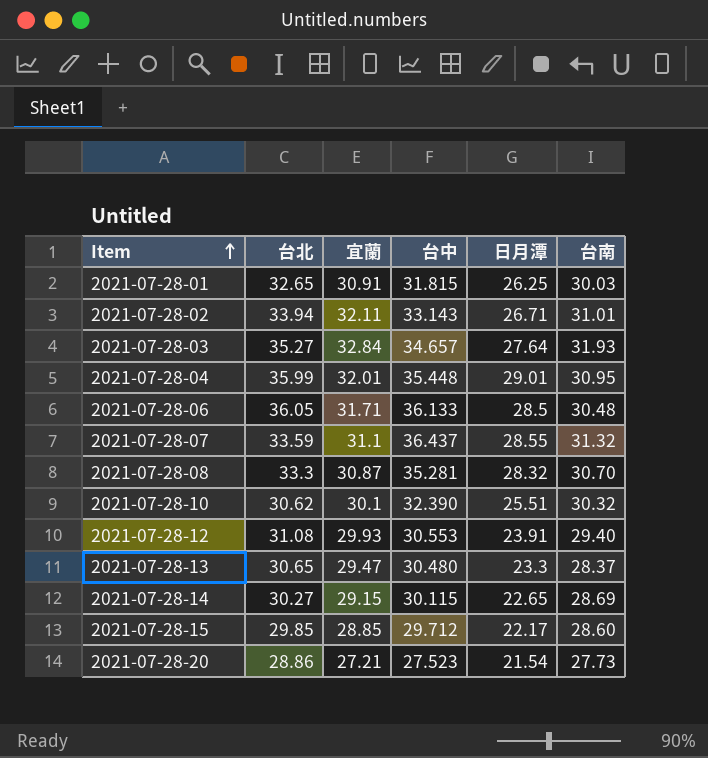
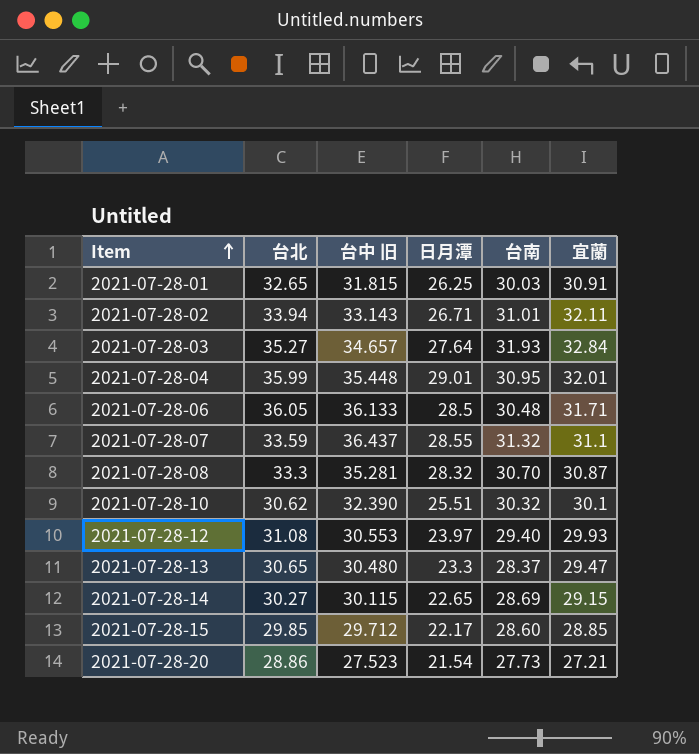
column name: 台中 -> 台中 旧
column 宜蘭 | position: 3 -> 6
2021-07-28-12 | 日月潭: 23.91 -> 23.97

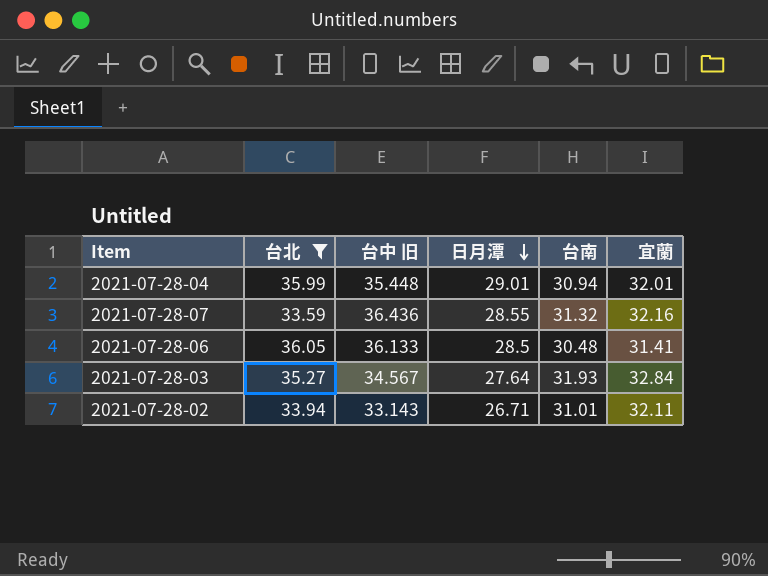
filter: none -> 台北 >= 33.59
row order: Item ascending -> 日月潭 descending
2021-07-28-04 | 台南: 30.95 -> 30.94
2021-07-28-07 | 台中 旧: 36.437 -> 36.436
2021-07-28-07 | 宜蘭: 31.1 -> 32.16
2021-07-28-06 | 宜蘭: 31.71 -> 31.41
2021-07-28-03 | 台中 旧: 34.657 -> 34.567

